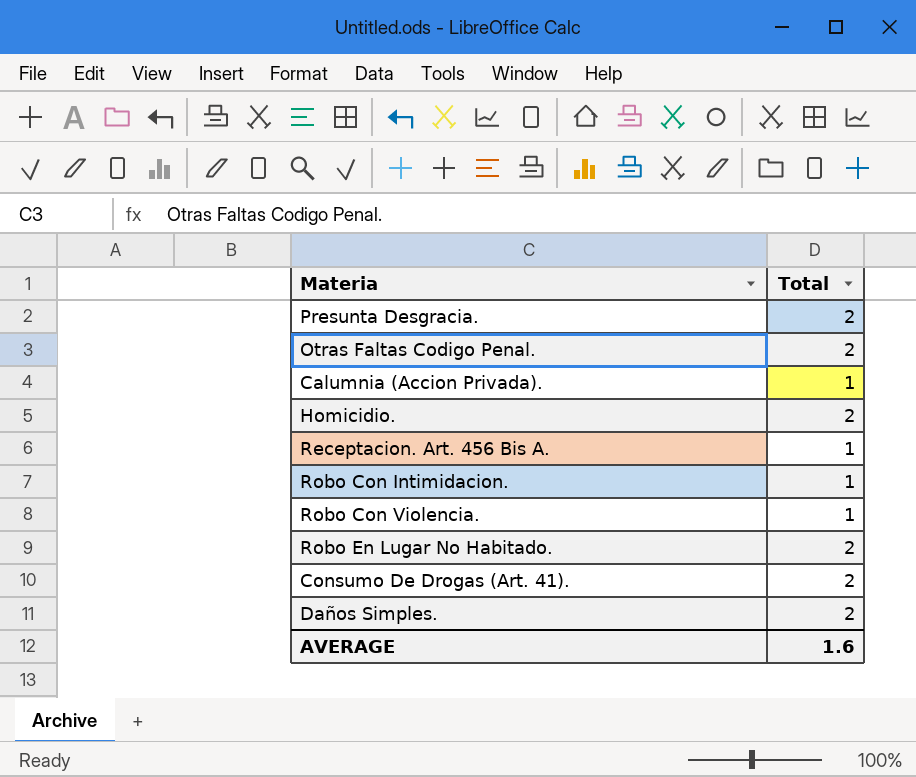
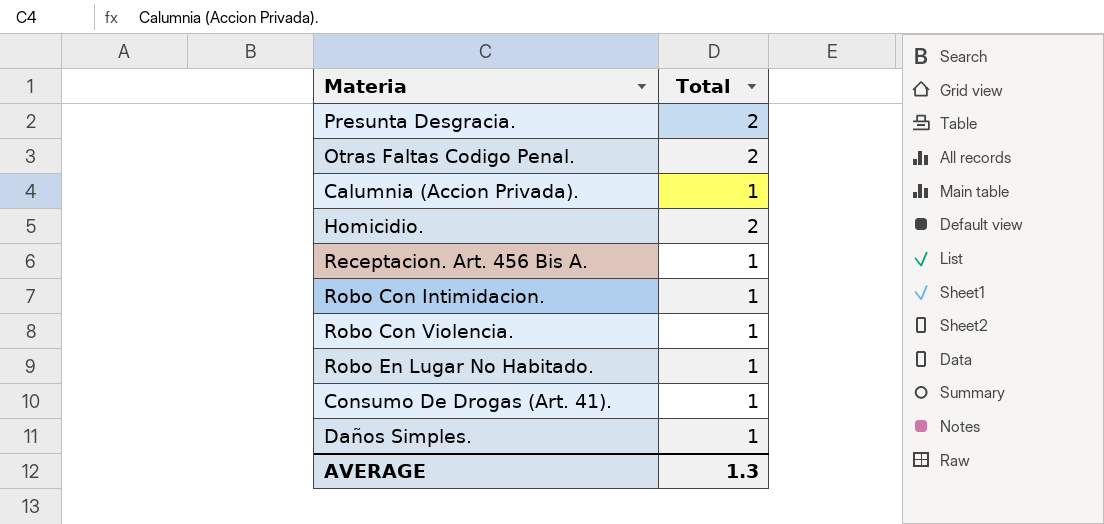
Robo En Lugar No Habitado. | Total: 2 -> 1
Consumo De Drogas (Art. 41). | Total: 2 -> 1
Daños Simples. | Total: 2 -> 1
AVERAGE | Total: 1.6 -> 1.3

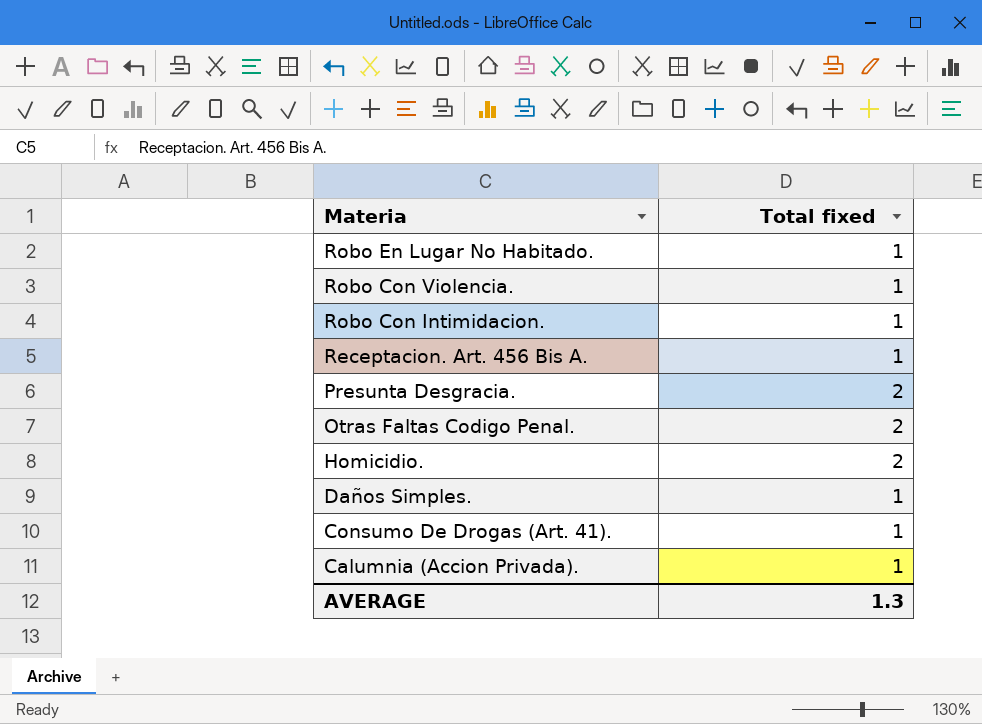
row order: none -> Materia descending
column name: Total -> Total fixed

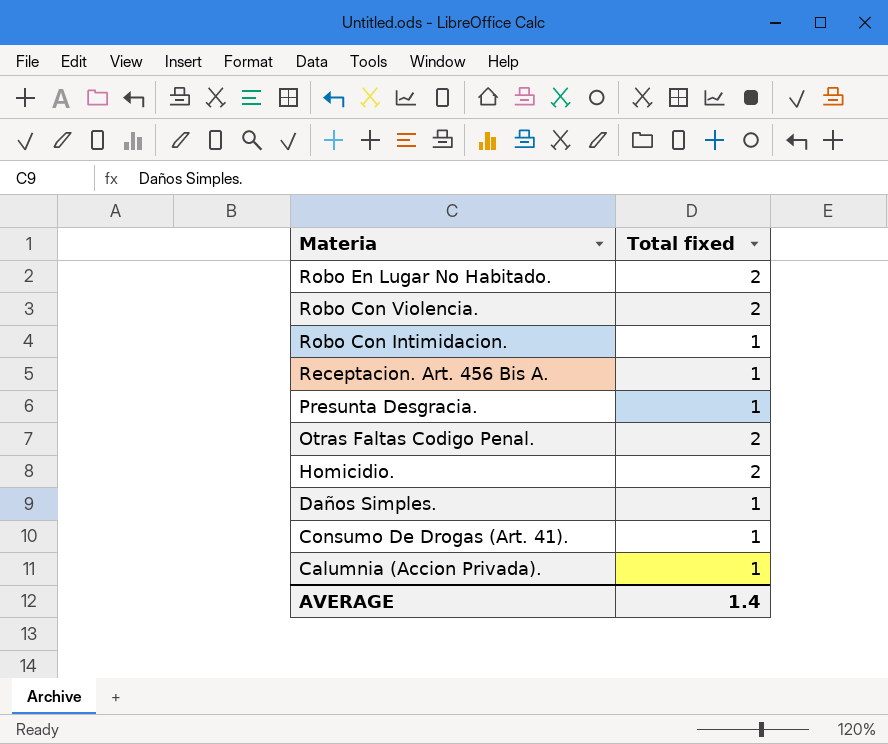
Robo En Lugar No Habitado. | Total fixed: 1 -> 2
Robo Con Violencia. | Total fixed: 1 -> 2
Presunta Desgracia. | Total fixed: 2 -> 1
AVERAGE | Total fixed: 1.3 -> 1.4

